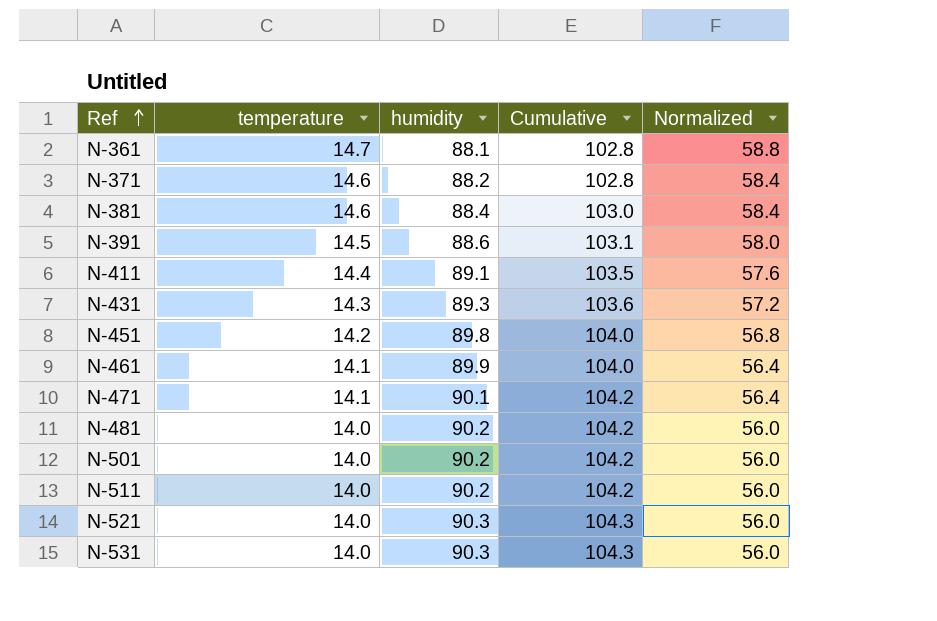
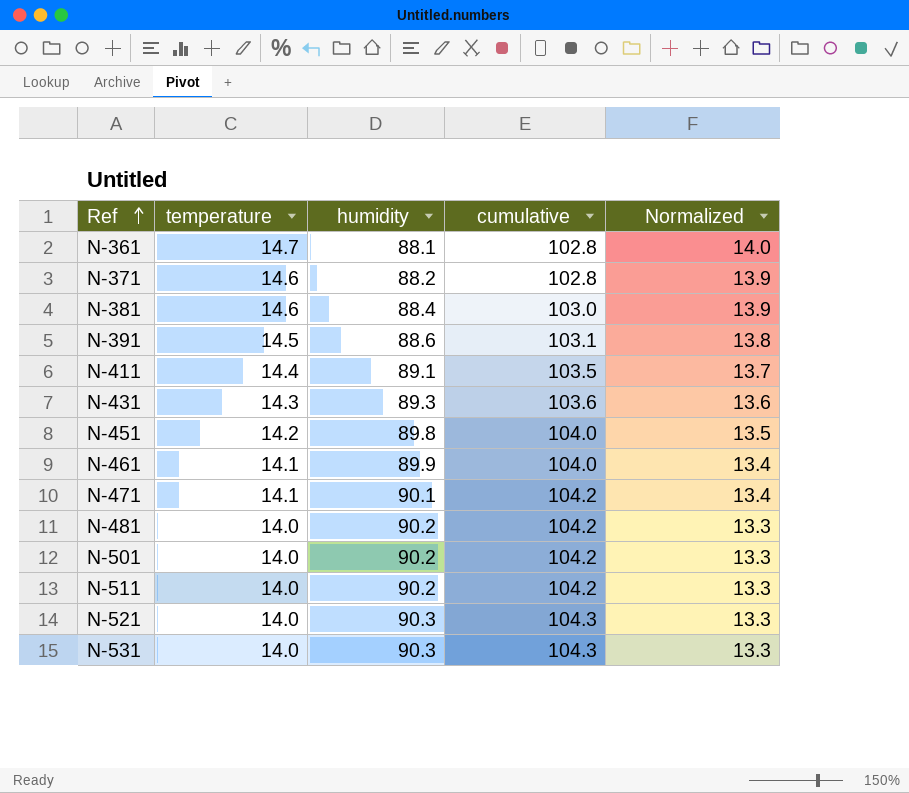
column name: Cumulative -> cumulative
column Normalized | formula: [temperature] * 4 -> [temperature] * 0.95

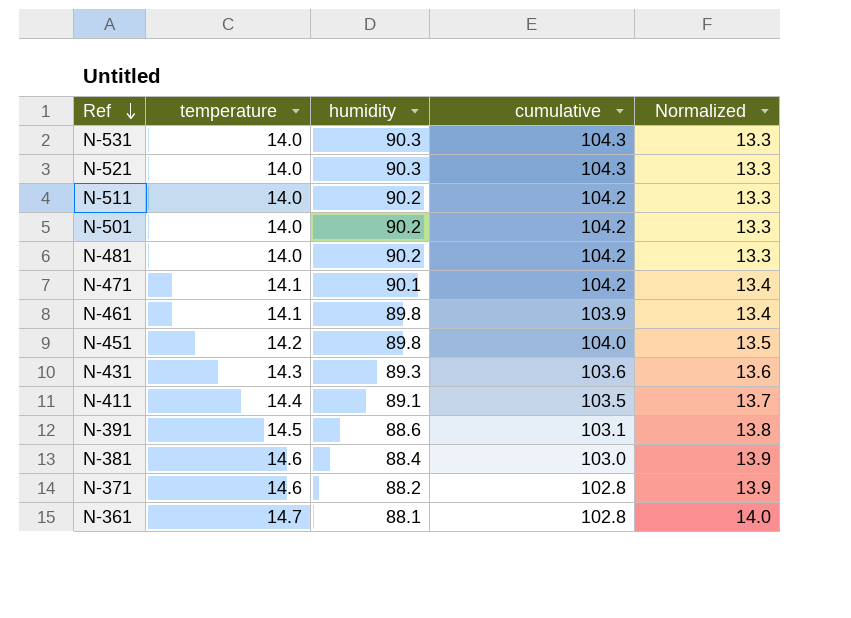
row order: Ref ascending -> Ref descending
N-461 | humidity: 89.9 -> 89.8
N-461 | cumulative: 104.0 -> 103.9

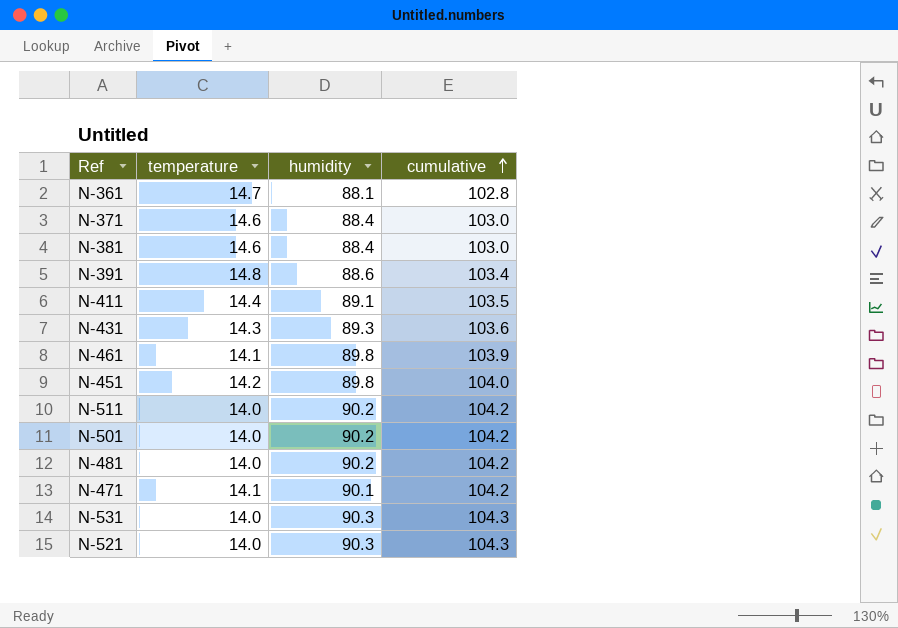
row order: Ref descending -> cumulative ascending
column Normalized | formula: [temperature] * 0.95 -> none
N-371 | humidity: 88.2 -> 88.4
N-371 | cumulative: 102.8 -> 103.0
N-391 | temperature: 14.5 -> 14.8
N-391 | cumulative: 103.1 -> 103.4

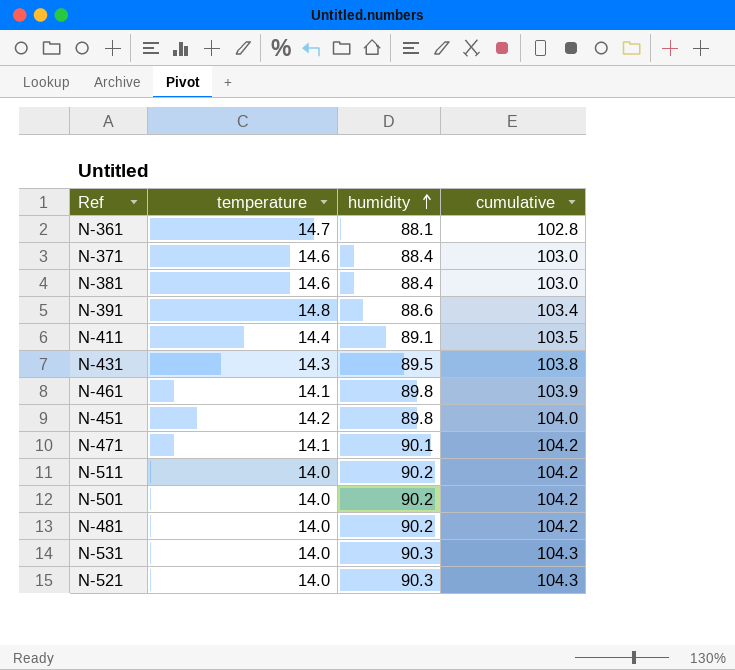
row order: cumulative ascending -> humidity ascending
N-431 | humidity: 89.3 -> 89.5
N-431 | cumulative: 103.6 -> 103.8

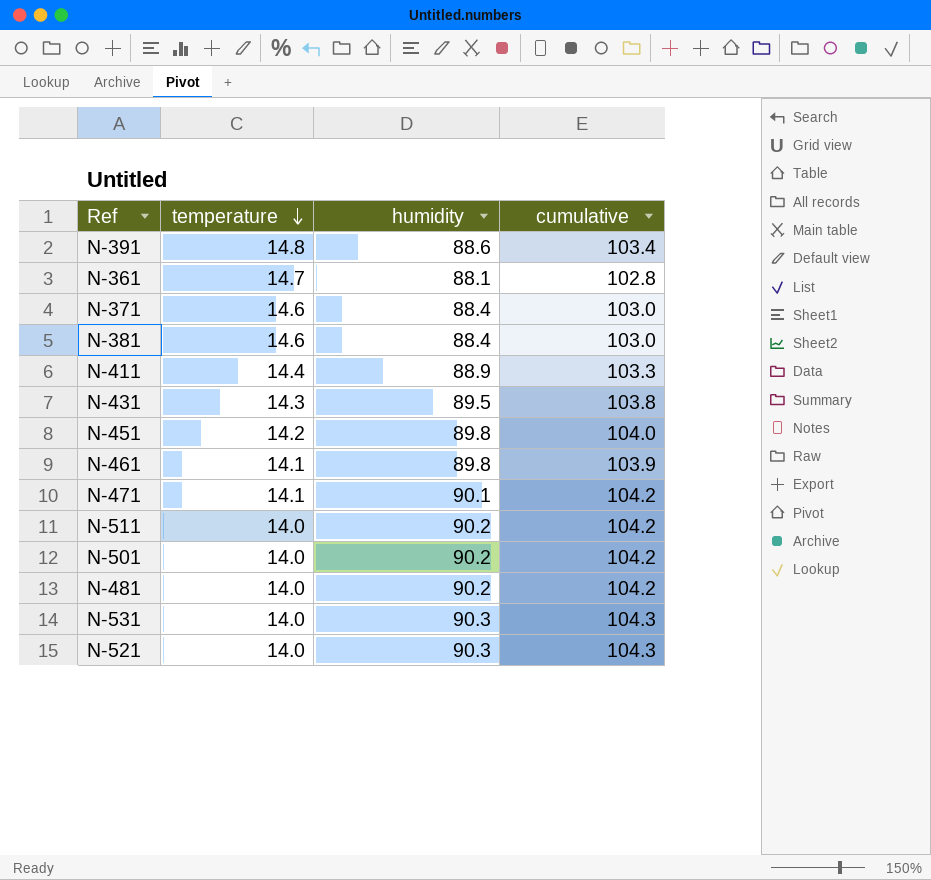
row order: humidity ascending -> temperature descending
N-411 | humidity: 89.1 -> 88.9
N-411 | cumulative: 103.5 -> 103.3

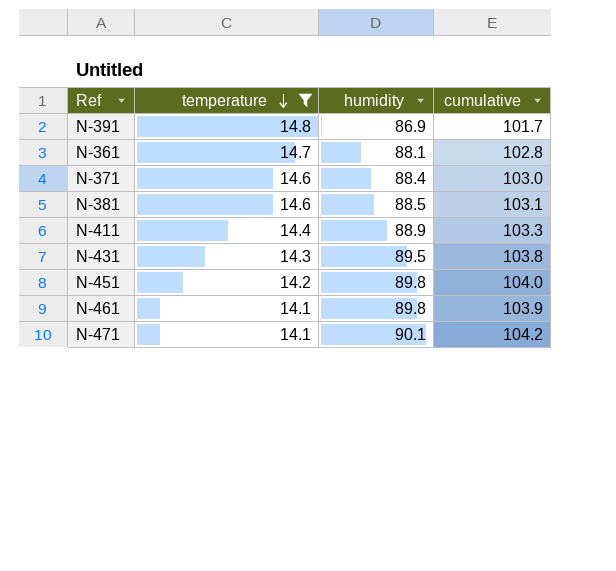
filter: none -> temperature != 14.0
N-391 | humidity: 88.6 -> 86.9
N-391 | cumulative: 103.4 -> 101.7
N-381 | humidity: 88.4 -> 88.5
N-381 | cumulative: 103.0 -> 103.1

